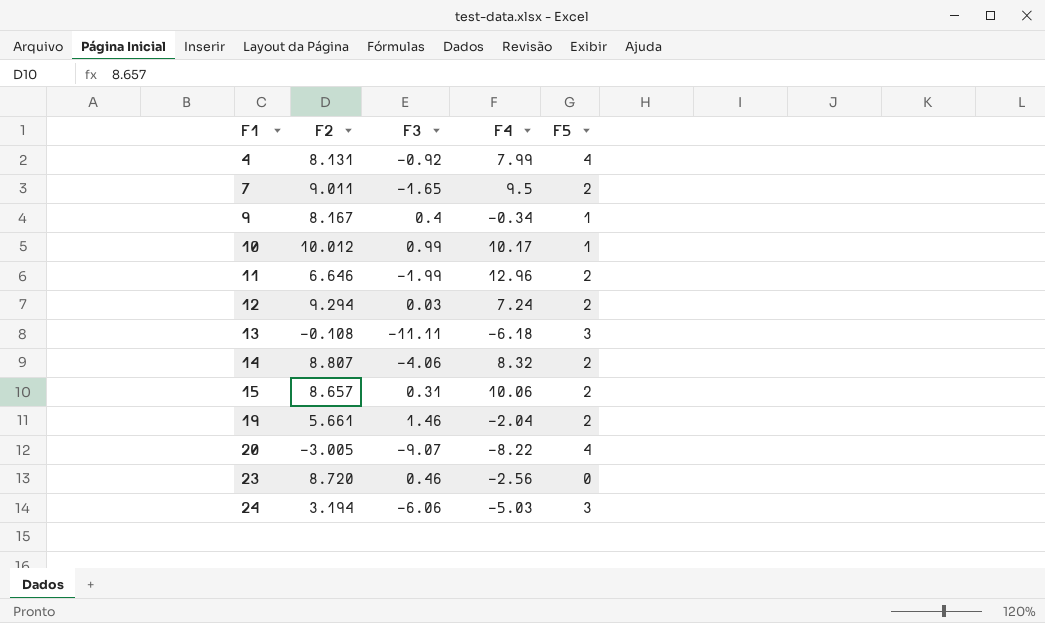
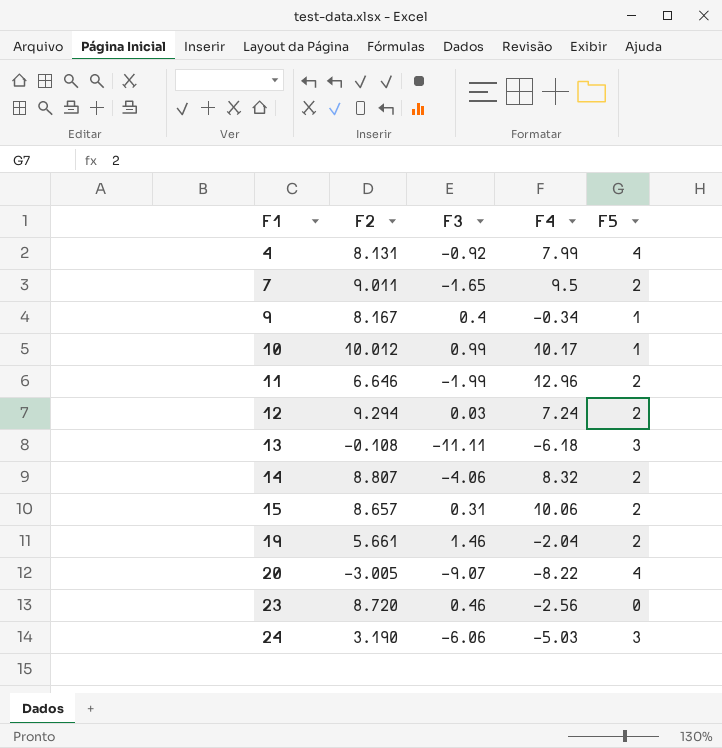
24 | F2: 3.194 -> 3.190

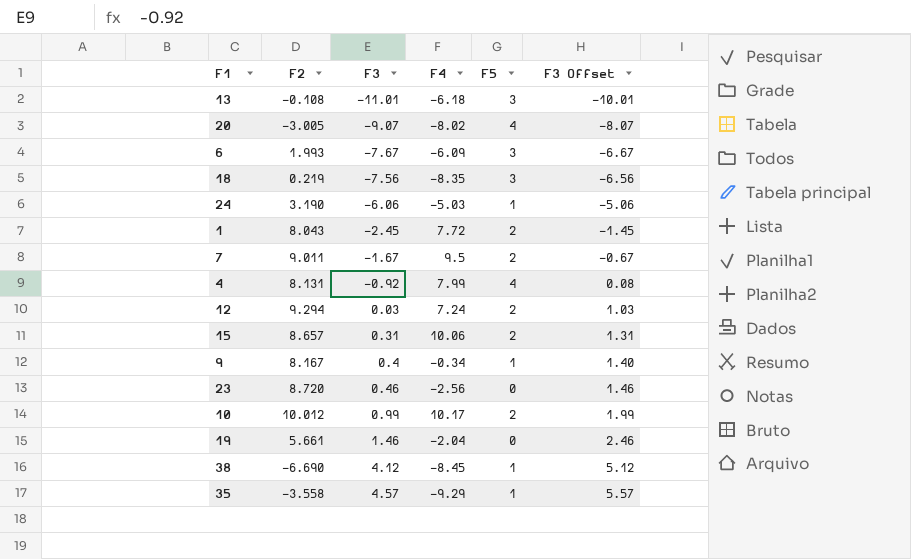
row order: F1 ascending -> F3 ascending
column F3 Offset | formula: none -> [F3] + 1
row 11: 6.646 | -1.99 | 12.96 | 2 -> none
row 14: 8.807 | -4.06 | 8.32 | 2 -> none
13 | F3: -11.11 -> -11.01
20 | F4: -8.22 -> -8.02
row 6: none -> 1.993 | -7.67 | -6.09 | 3 | -6.67
row 18: none -> 0.219 | -7.56 | -8.35 | 3 | -6.56
24 | F5: 3 -> 1
row 1: none -> 8.043 | -2.45 | 7.72 | 2 | -1.45
7 | F3: -1.65 -> -1.67
10 | F5: 1 -> 2
19 | F5: 2 -> 0
row 38: none -> -6.690 | 4.12 | -8.45 | 1 | 5.12
row 35: none -> -3.558 | 4.57 | -9.29 | 1 | 5.57

